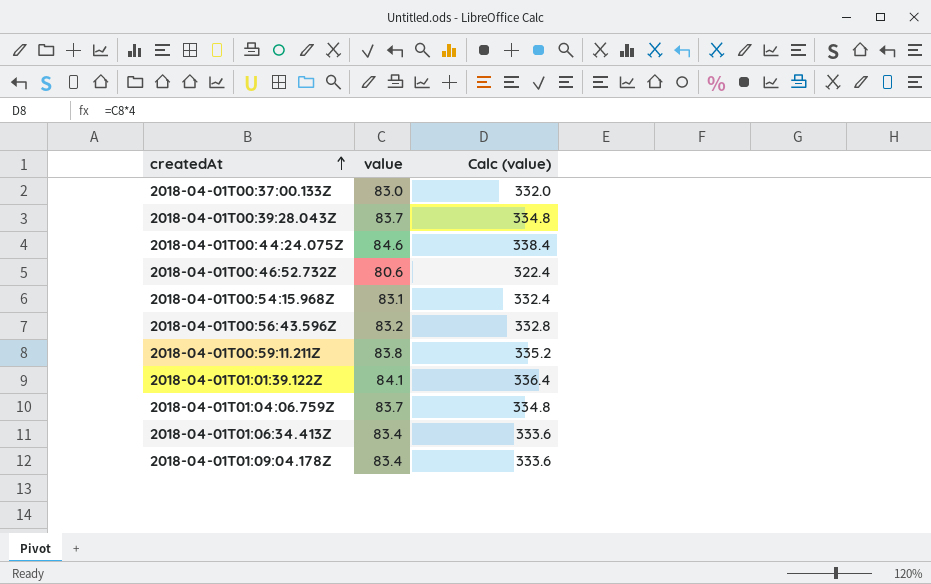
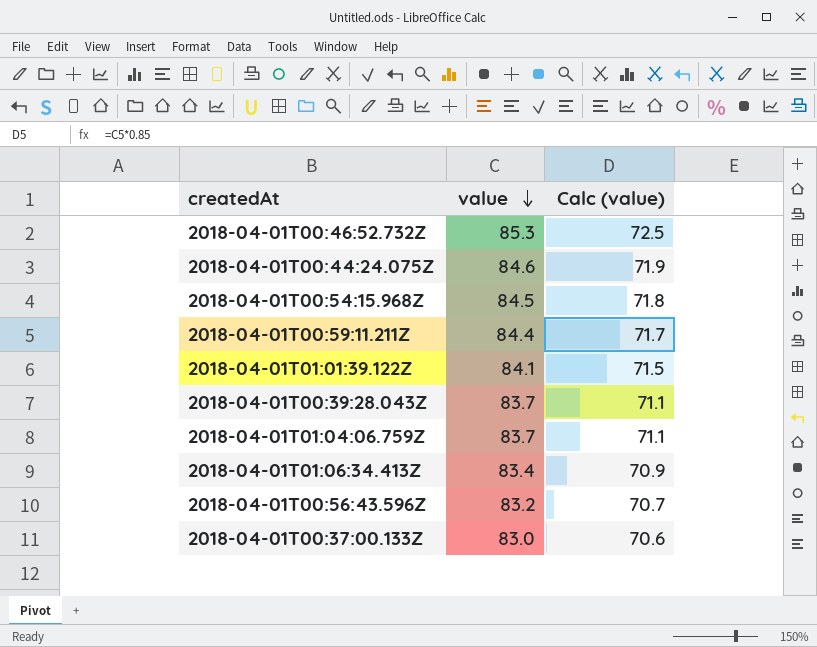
row order: createdAt ascending -> value descending
column Calc (value) | formula: [value] * 4 -> [value] * 0.85
row 2018-04-01T01:09:04.178Z: 83.4 | 333.6 -> none
2018-04-01T00:46:52.732Z | value: 80.6 -> 85.3
2018-04-01T00:54:15.968Z | value: 83.1 -> 84.5
2018-04-01T00:59:11.211Z | value: 83.8 -> 84.4

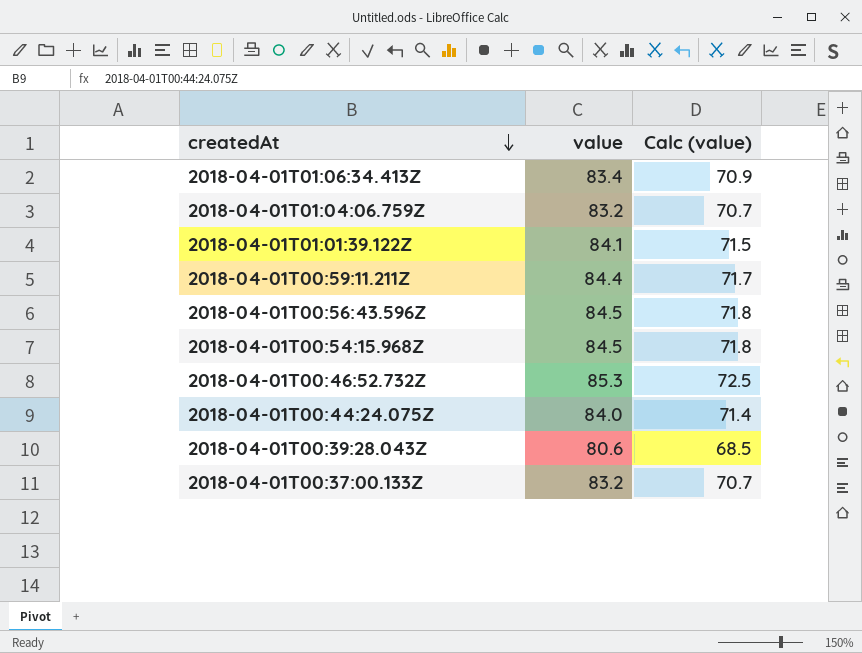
row order: value descending -> createdAt descending
2018-04-01T01:04:06.759Z | value: 83.7 -> 83.2
2018-04-01T01:04:06.759Z | Calc (value): 71.1 -> 70.7
2018-04-01T00:56:43.596Z | value: 83.2 -> 84.5
2018-04-01T00:56:43.596Z | Calc (value): 70.7 -> 71.8
2018-04-01T00:44:24.075Z | value: 84.6 -> 84.0
2018-04-01T00:44:24.075Z | Calc (value): 71.9 -> 71.4
2018-04-01T00:39:28.043Z | value: 83.7 -> 80.6
2018-04-01T00:39:28.043Z | Calc (value): 71.1 -> 68.5
2018-04-01T00:37:00.133Z | value: 83.0 -> 83.2
2018-04-01T00:37:00.133Z | Calc (value): 70.6 -> 70.7

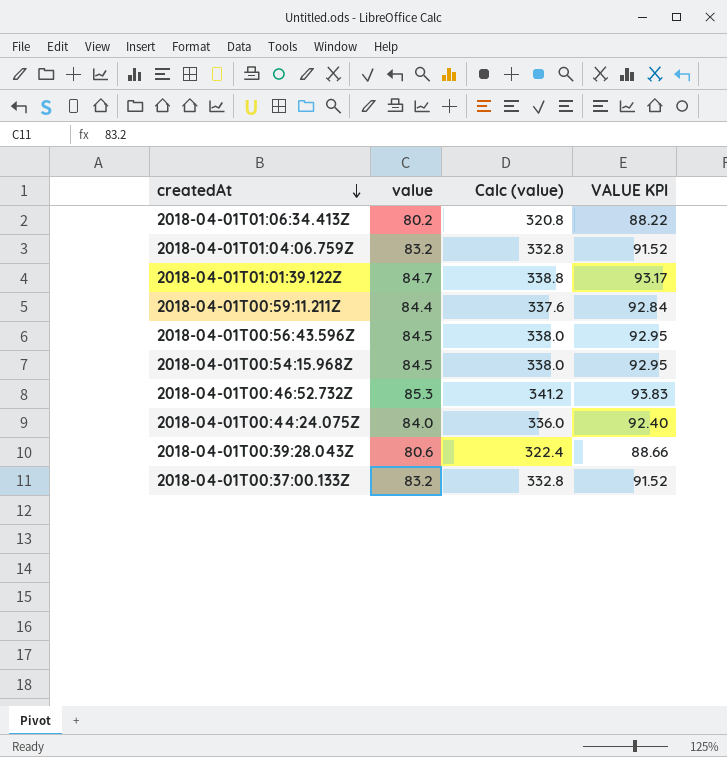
column Calc (value) | formula: [value] * 0.85 -> [value] * 4
column VALUE KPI | formula: none -> [value] * 1.1
2018-04-01T01:06:34.413Z | value: 83.4 -> 80.2
2018-04-01T01:01:39.122Z | value: 84.1 -> 84.7

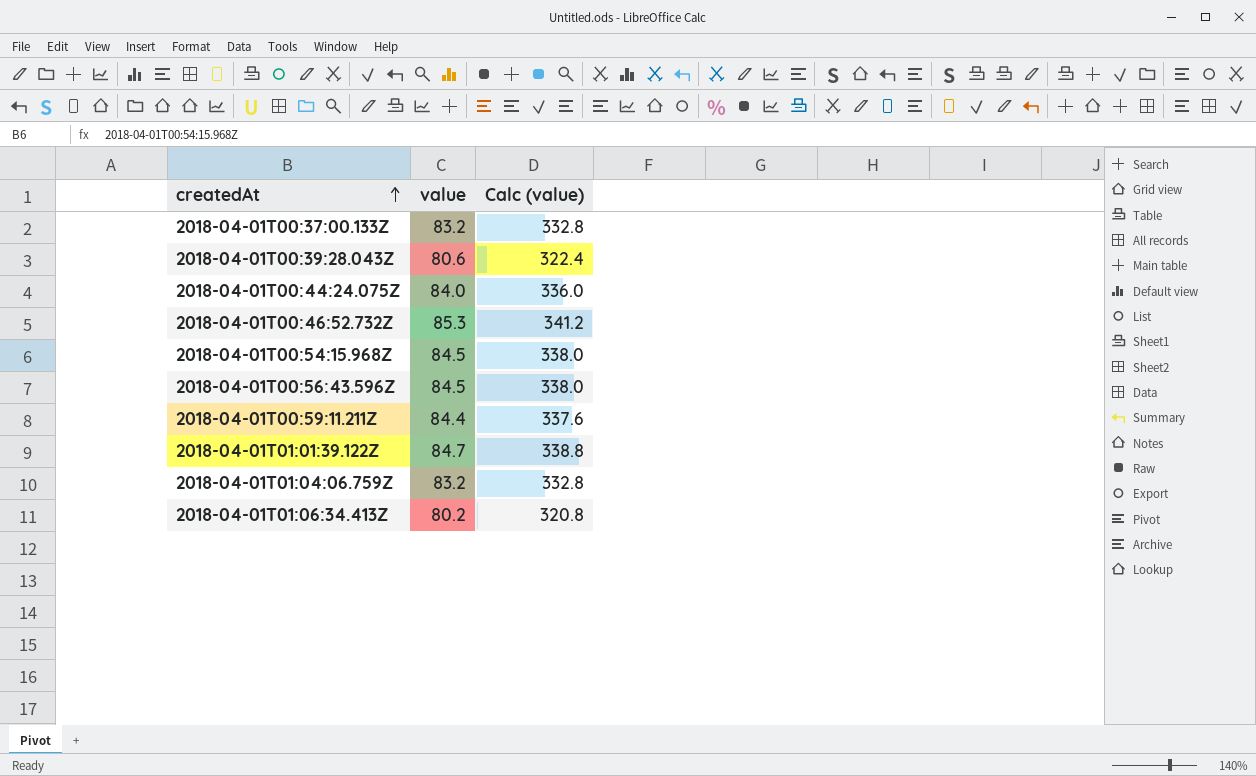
row order: createdAt descending -> createdAt ascending
column VALUE KPI | formula: [value] * 1.1 -> none

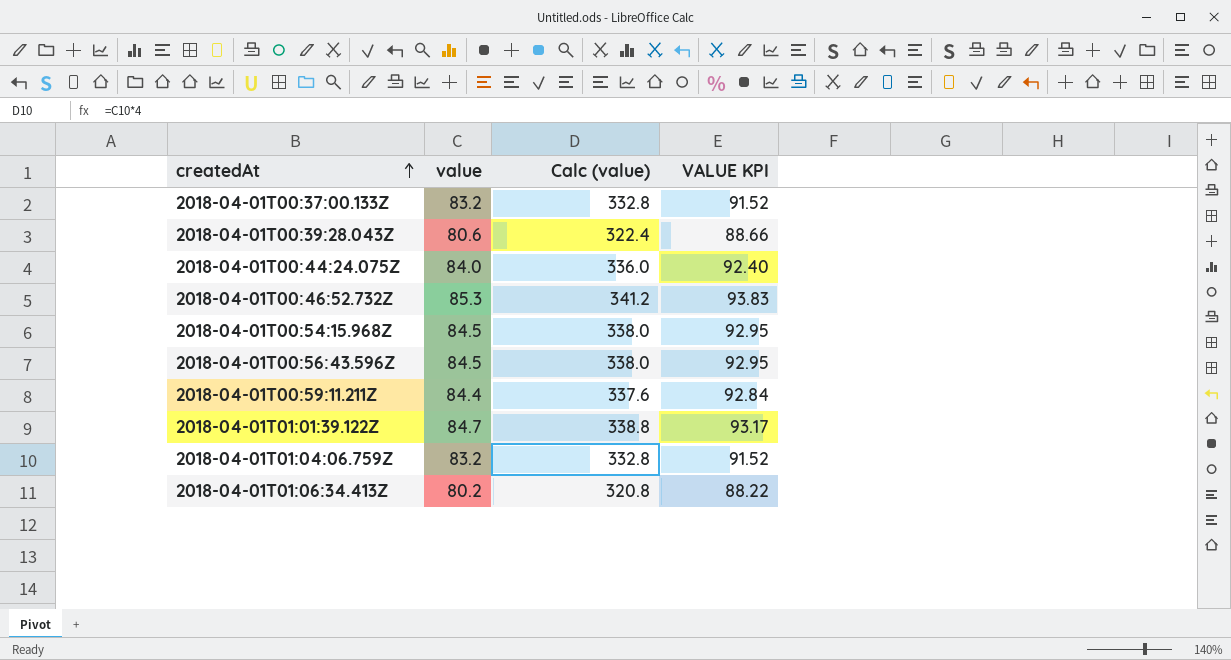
column VALUE KPI | formula: none -> [value] * 1.1

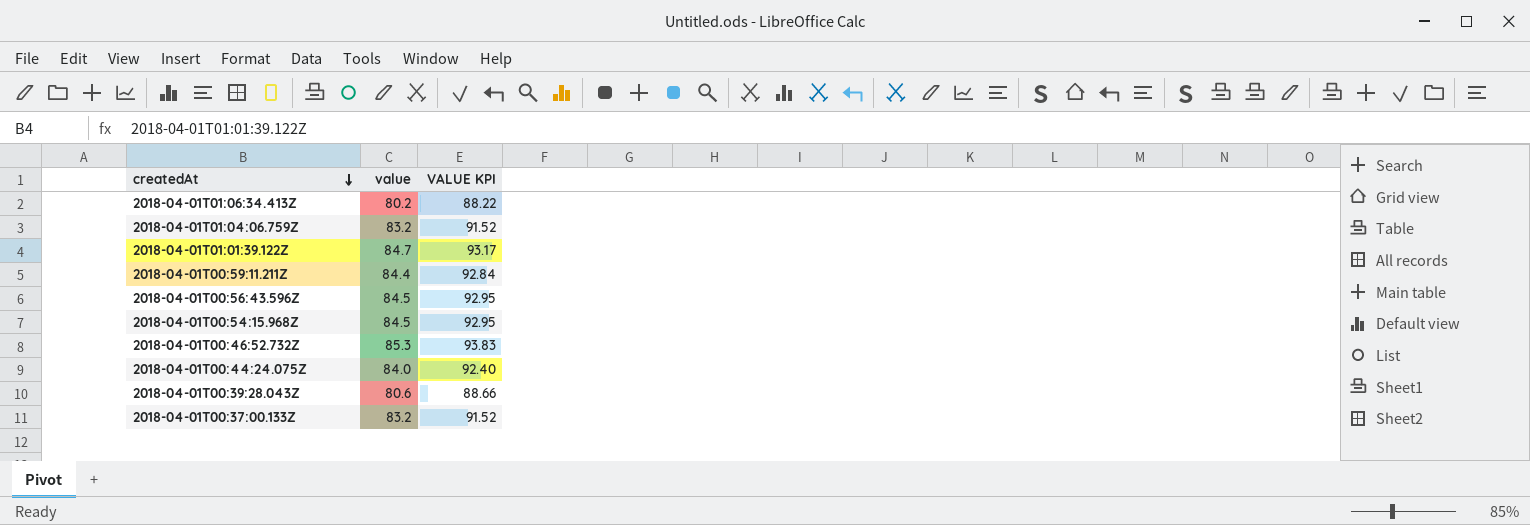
row order: createdAt ascending -> createdAt descending
column Calc (value) | formula: [value] * 4 -> none

